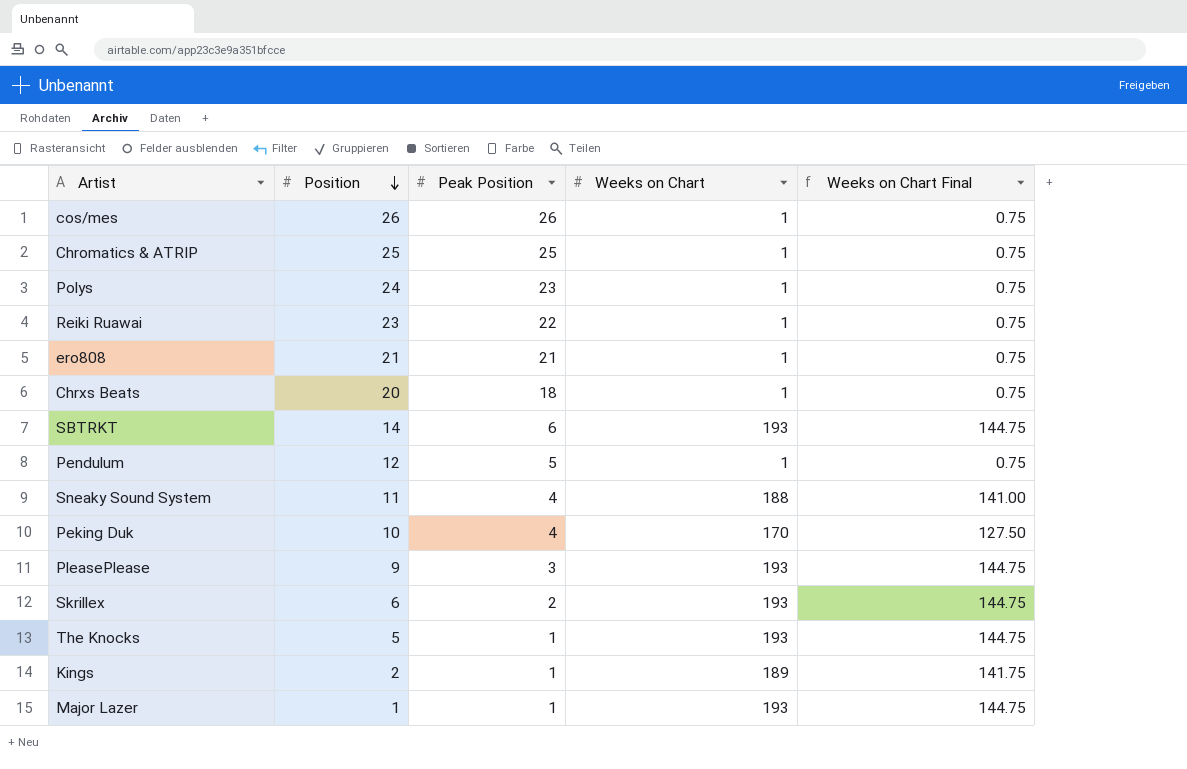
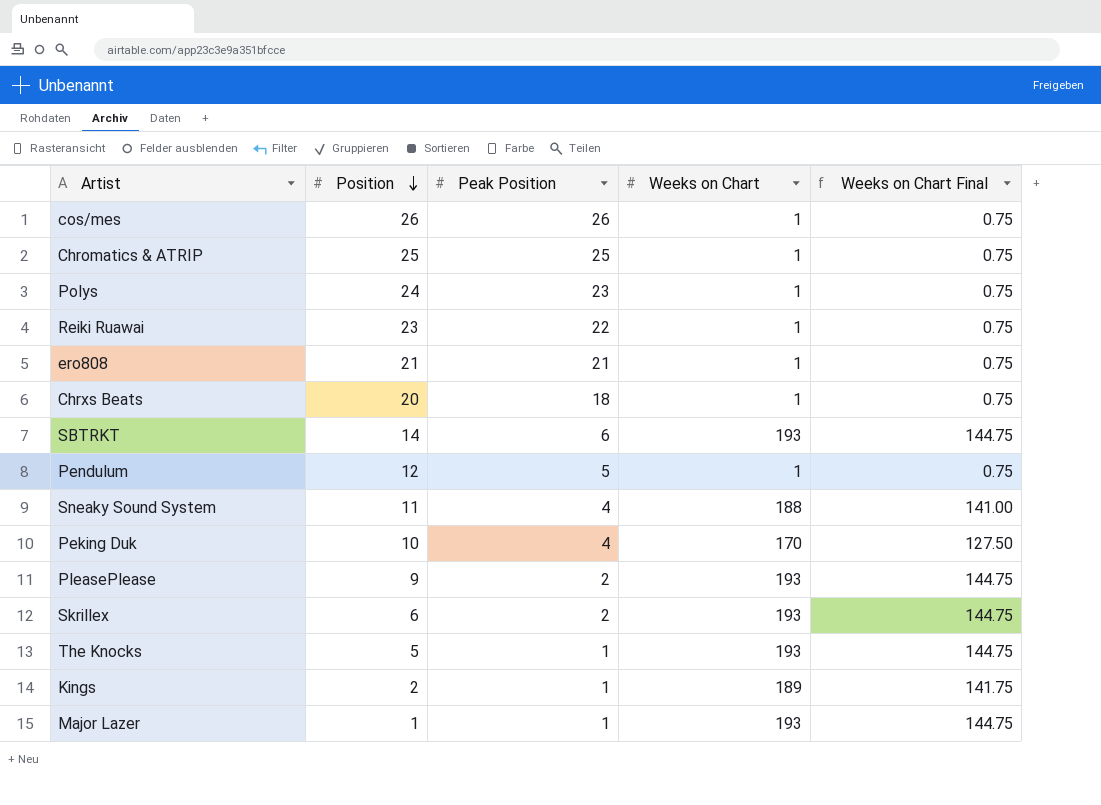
PleasePlease | Peak Position: 3 -> 2

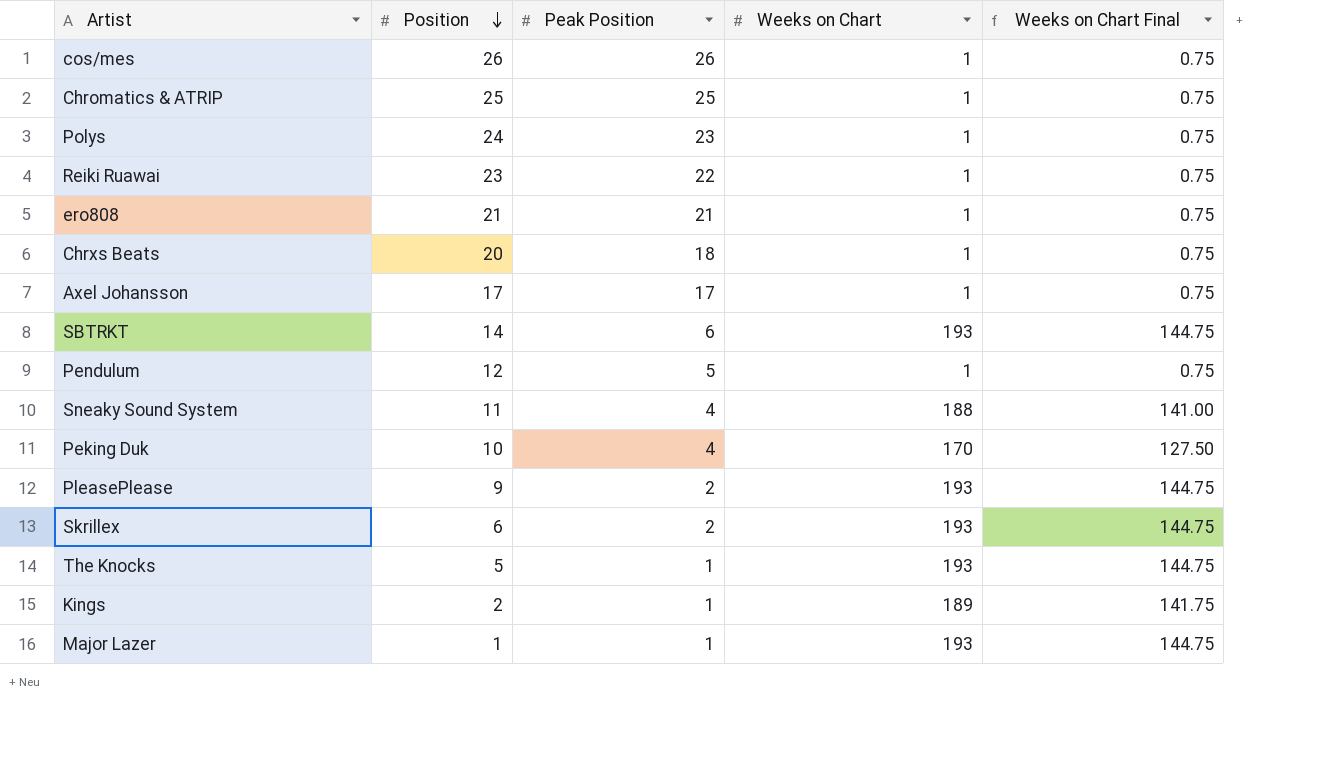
row Axel Johansson: none -> 17 | 17 | 1 | 0.75

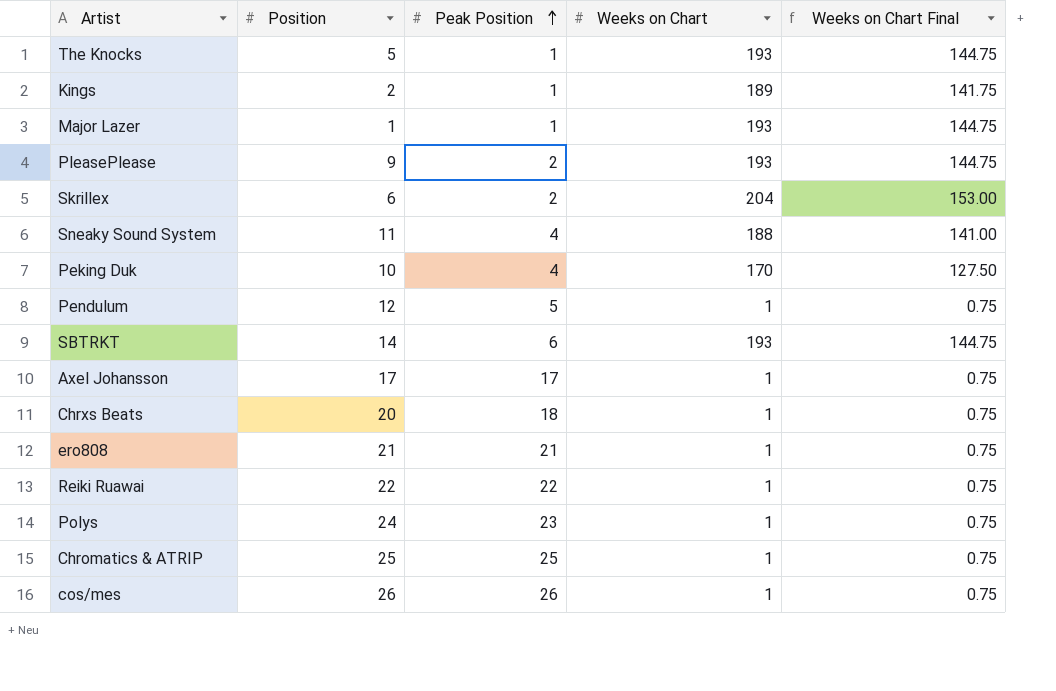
row order: Position descending -> Peak Position ascending
Skrillex | Weeks on Chart: 193 -> 204
Skrillex | Weeks on Chart Final: 144.75 -> 153.00
Reiki Ruawai | Position: 23 -> 22

